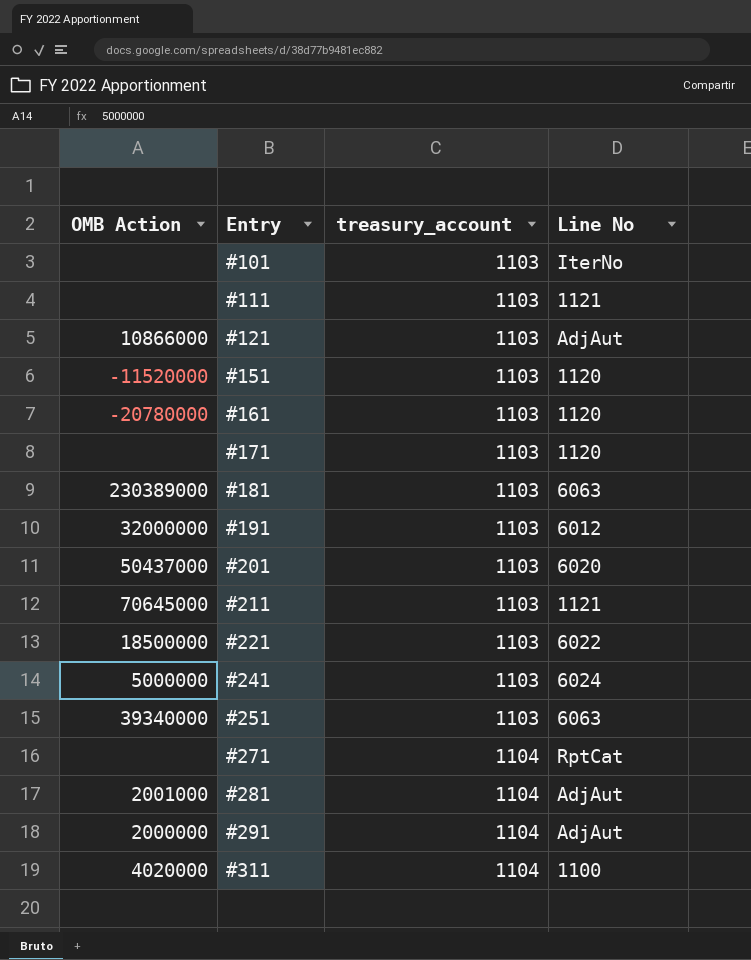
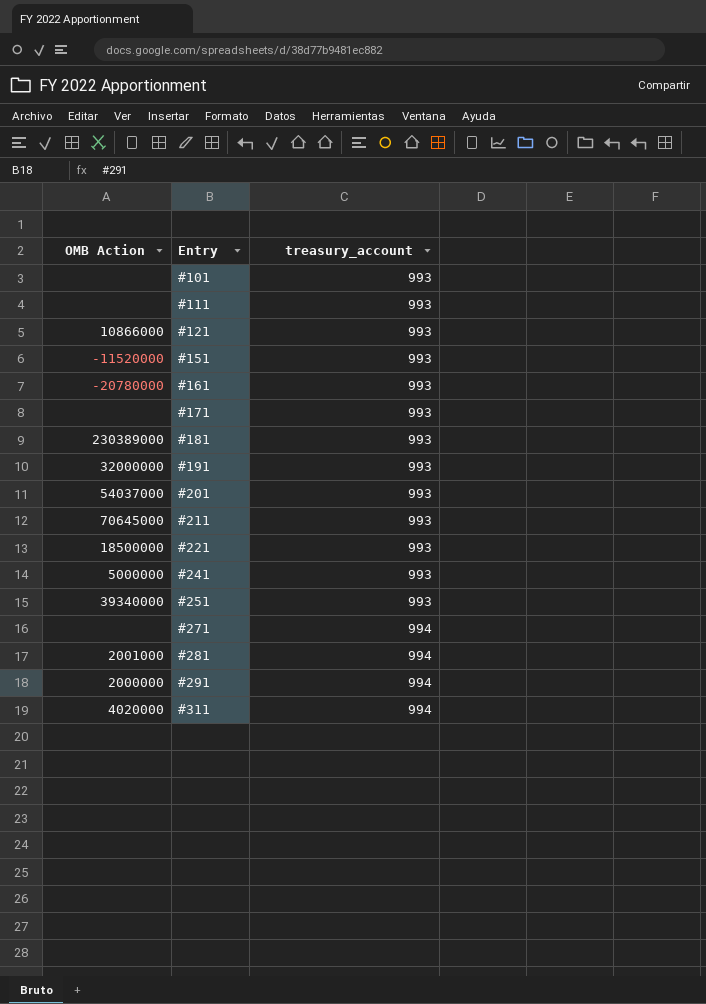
column Line No | position: 4 -> none
#101 | treasury_account: 1103 -> 993
#111 | treasury_account: 1103 -> 993
#121 | treasury_account: 1103 -> 993
#151 | treasury_account: 1103 -> 993
#161 | treasury_account: 1103 -> 993
#171 | treasury_account: 1103 -> 993
#181 | treasury_account: 1103 -> 993
#191 | treasury_account: 1103 -> 993
#201 | OMB Action: 50437000 -> 54037000
#201 | treasury_account: 1103 -> 993
#211 | treasury_account: 1103 -> 993
#221 | treasury_account: 1103 -> 993
#241 | treasury_account: 1103 -> 993
#251 | treasury_account: 1103 -> 993
#271 | treasury_account: 1104 -> 994
#281 | treasury_account: 1104 -> 994
#291 | treasury_account: 1104 -> 994
#311 | treasury_account: 1104 -> 994

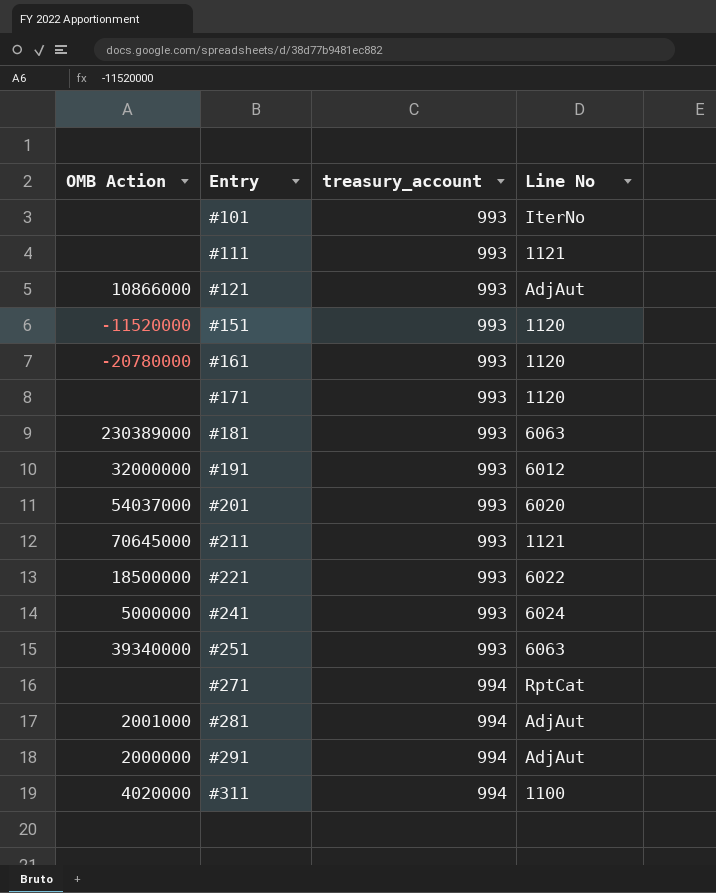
column Line No | position: none -> 4

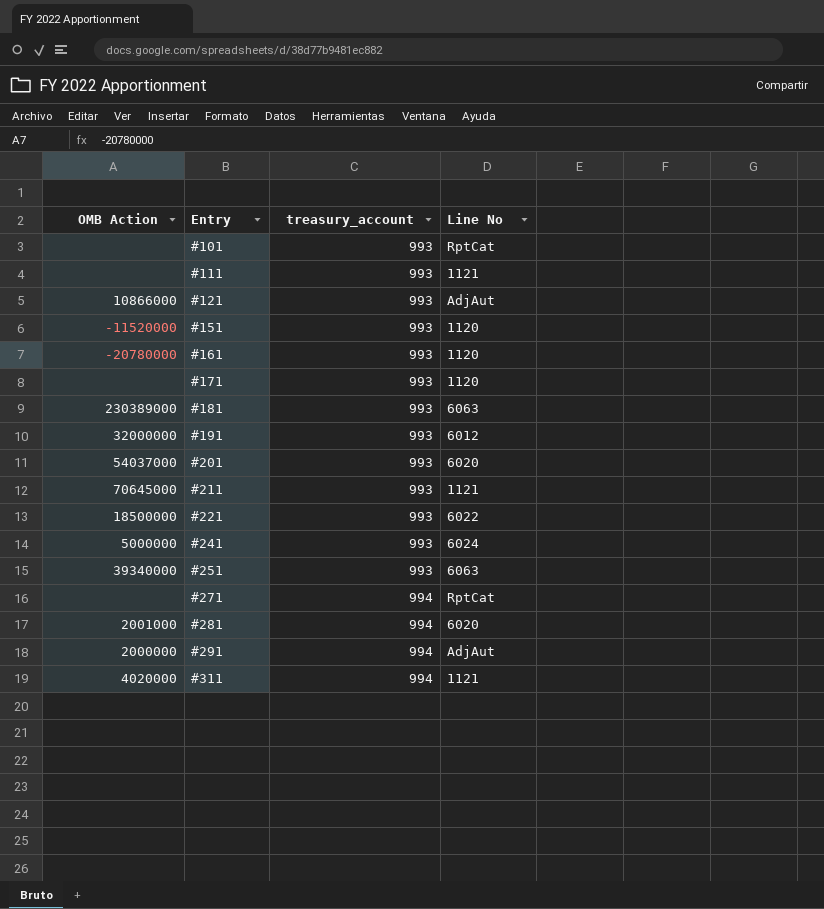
#101 | Line No: IterNo -> RptCat
#281 | Line No: AdjAut -> 6020
#311 | Line No: 1100 -> 1121

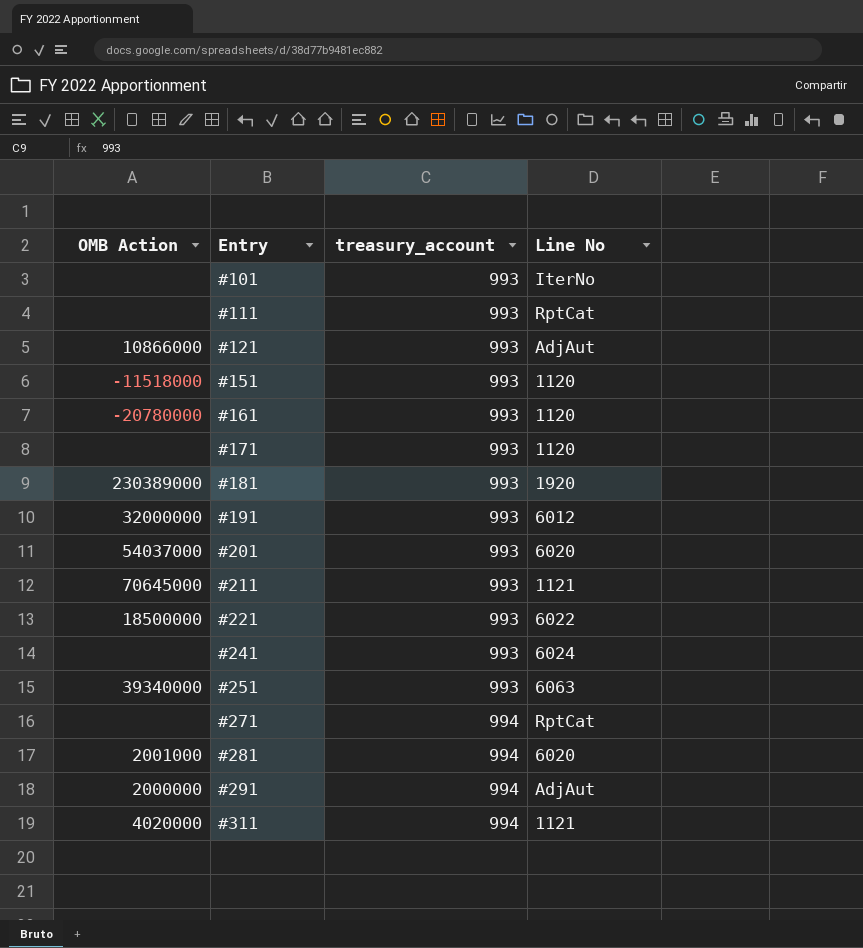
#101 | Line No: RptCat -> IterNo
#111 | Line No: 1121 -> RptCat
#151 | OMB Action: -11520000 -> -11518000
#181 | Line No: 6063 -> 1920
#241 | OMB Action: 5000000 -> none

